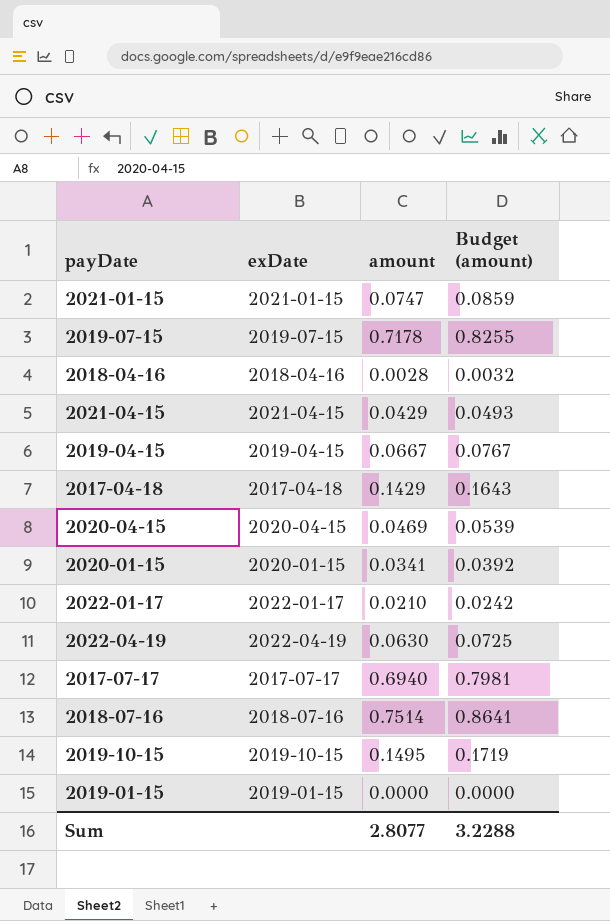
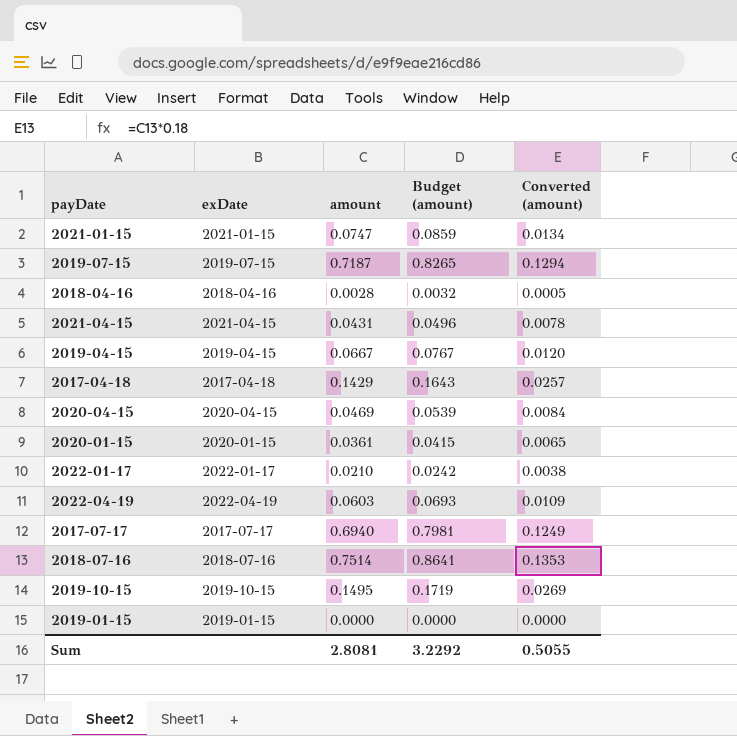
column Converted (amount) | formula: none -> [amount] * 0.18
2019-07-15 | amount: 0.7178 -> 0.7187
2019-07-15 | Budget (amount): 0.8255 -> 0.8265
2021-04-15 | amount: 0.0429 -> 0.0431
2021-04-15 | Budget (amount): 0.0493 -> 0.0496
2020-01-15 | amount: 0.0341 -> 0.0361
2020-01-15 | Budget (amount): 0.0392 -> 0.0415
2022-04-19 | amount: 0.0630 -> 0.0603
2022-04-19 | Budget (amount): 0.0725 -> 0.0693
Sum | amount: 2.8077 -> 2.8081
Sum | Budget (amount): 3.2288 -> 3.2292

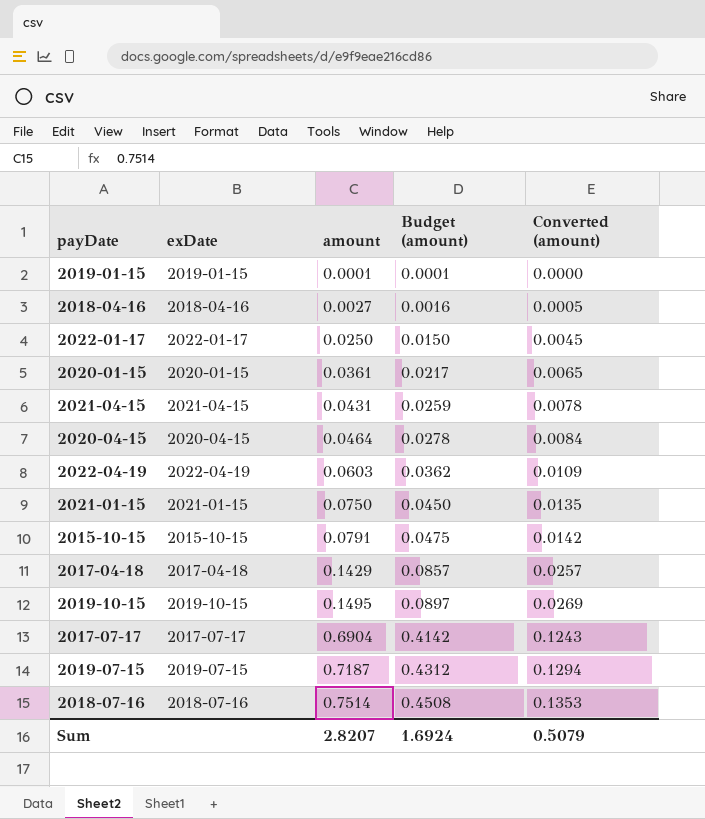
row order: none -> amount ascending
column Budget (amount) | formula: [amount] * 1.15 -> [amount] * 0.6
row 2019-04-15: 2019-04-15 | 0.0667 | 0.0767 | 0.0120 -> none
2019-01-15 | amount: 0.0000 -> 0.0001
2018-04-16 | amount: 0.0028 -> 0.0027
2022-01-17 | amount: 0.0210 -> 0.0250
2022-01-17 | Converted (amount): 0.0038 -> 0.0045
2020-04-15 | amount: 0.0469 -> 0.0464
2021-01-15 | amount: 0.0747 -> 0.0750
2021-01-15 | Converted (amount): 0.0134 -> 0.0135
row 2015-10-15: none -> 2015-10-15 | 0.0791 | 0.0475 | 0.0142
2017-07-17 | amount: 0.6940 -> 0.6904
2017-07-17 | Converted (amount): 0.1249 -> 0.1243
Sum | amount: 2.8081 -> 2.8207
Sum | Budget (amount): 3.2292 -> 1.6924
Sum | Converted (amount): 0.5055 -> 0.5079

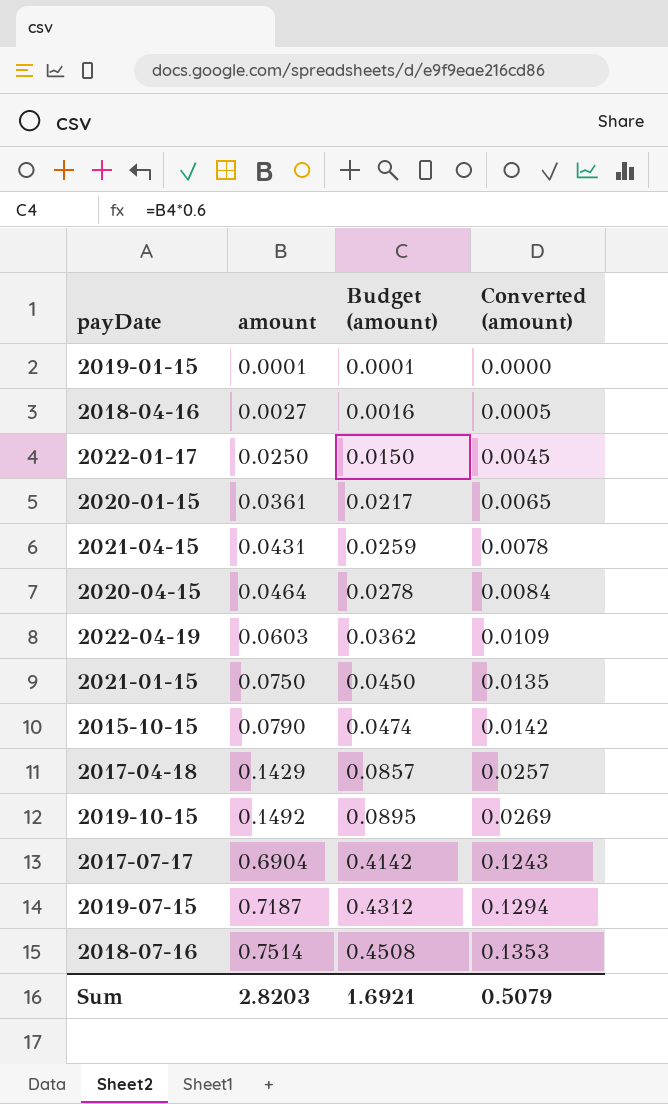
column exDate | position: 2 -> none
2015-10-15 | amount: 0.0791 -> 0.0790
2015-10-15 | Budget (amount): 0.0475 -> 0.0474
2019-10-15 | amount: 0.1495 -> 0.1492
2019-10-15 | Budget (amount): 0.0897 -> 0.0895
Sum | amount: 2.8207 -> 2.8203
Sum | Budget (amount): 1.6924 -> 1.6921

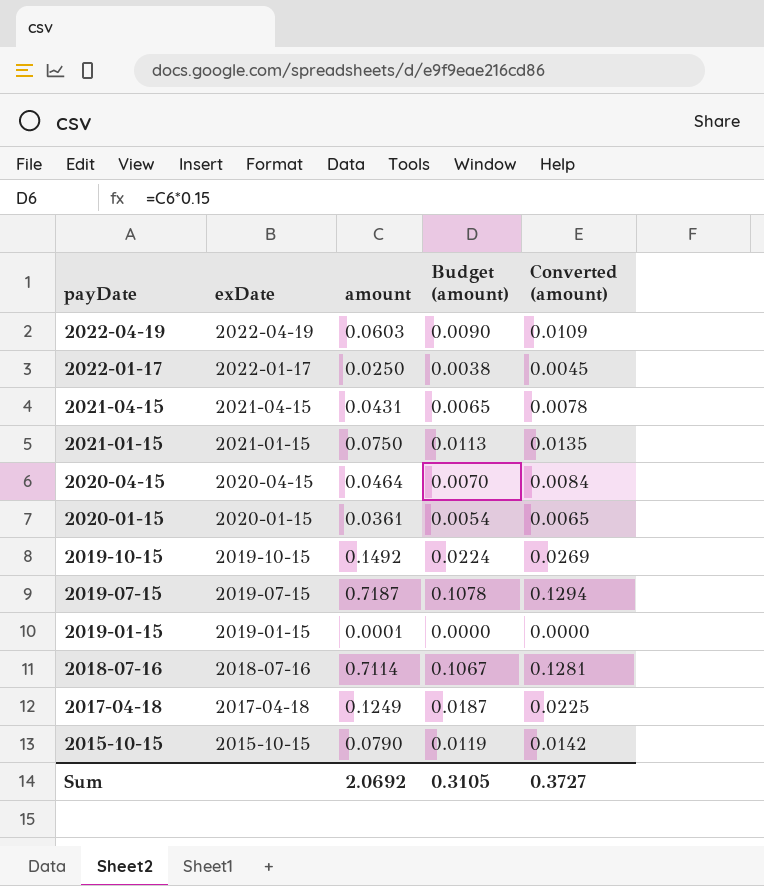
row order: amount ascending -> payDate descending
column exDate | position: none -> 2
column Budget (amount) | formula: [amount] * 0.6 -> [amount] * 0.15
row 2018-04-16: 0.0027 | 0.0016 | 0.0005 -> none
row 2017-07-17: 0.6904 | 0.4142 | 0.1243 -> none
2018-07-16 | amount: 0.7514 -> 0.7114
2018-07-16 | Converted (amount): 0.1353 -> 0.1281
2017-04-18 | amount: 0.1429 -> 0.1249
2017-04-18 | Converted (amount): 0.0257 -> 0.0225
Sum | amount: 2.8203 -> 2.0692
Sum | Budget (amount): 1.6921 -> 0.3105
Sum | Converted (amount): 0.5079 -> 0.3727

